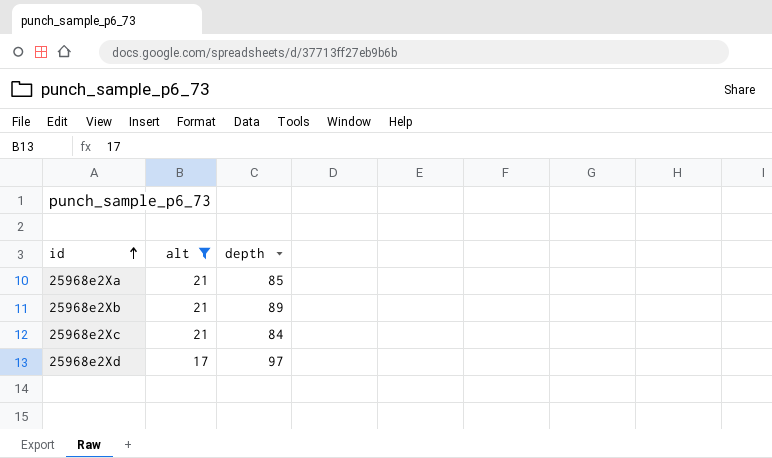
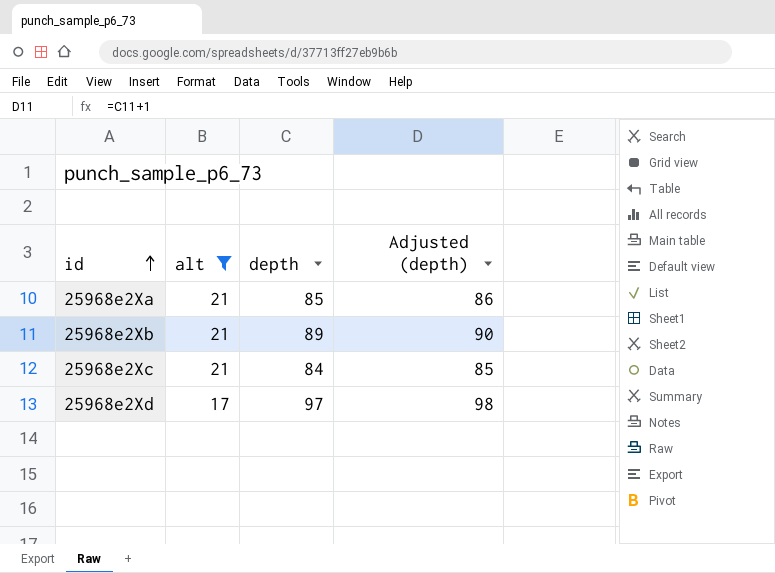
column Adjusted (depth) | formula: none -> [depth] + 1

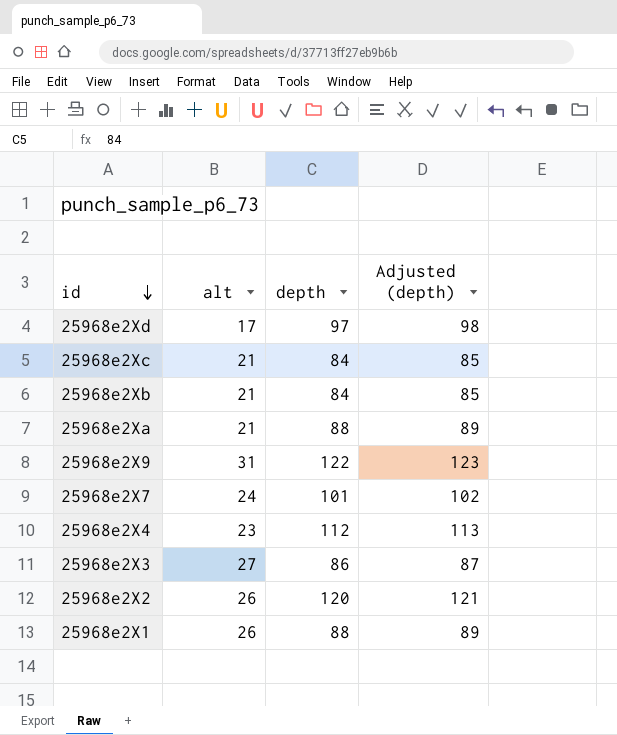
filter: alt <= 21 -> none
row order: id ascending -> id descending
25968e2Xb | depth: 89 -> 84
25968e2Xb | Adjusted (depth): 90 -> 85
25968e2Xa | depth: 85 -> 88
25968e2Xa | Adjusted (depth): 86 -> 89

